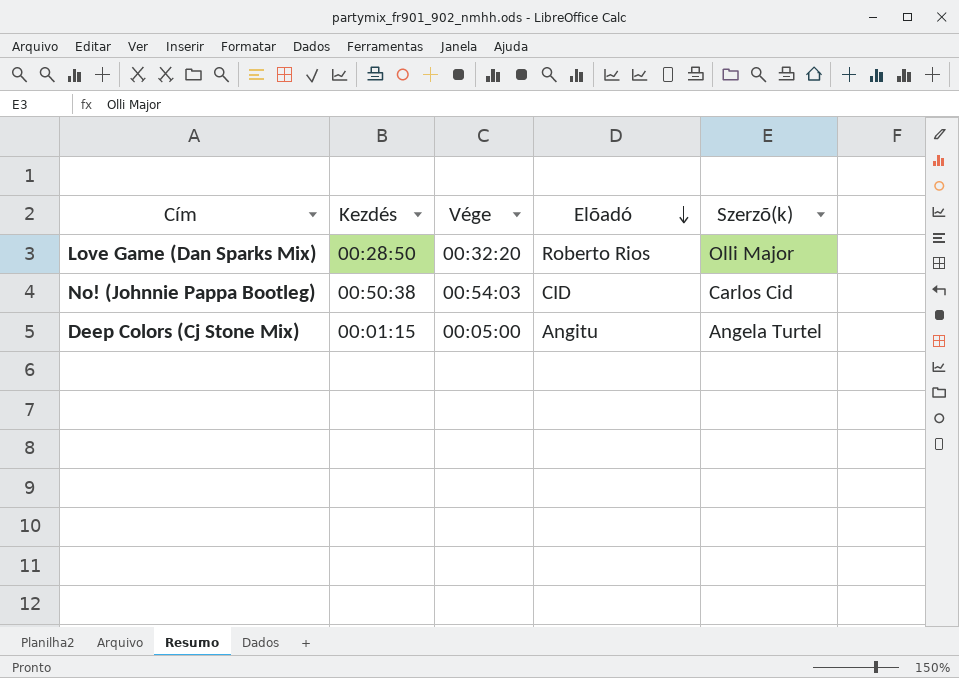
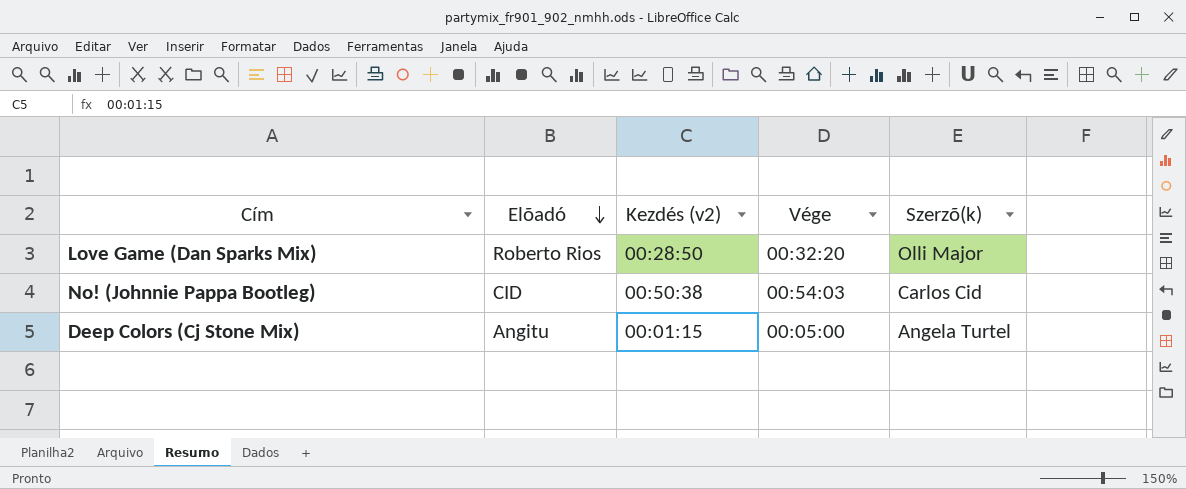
column Elõadó | position: 4 -> 2
column name: Kezdés -> Kezdés (v2)

